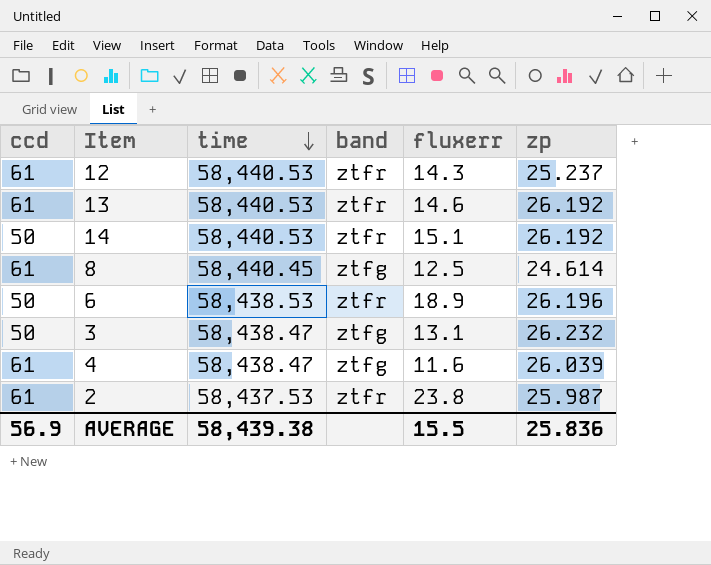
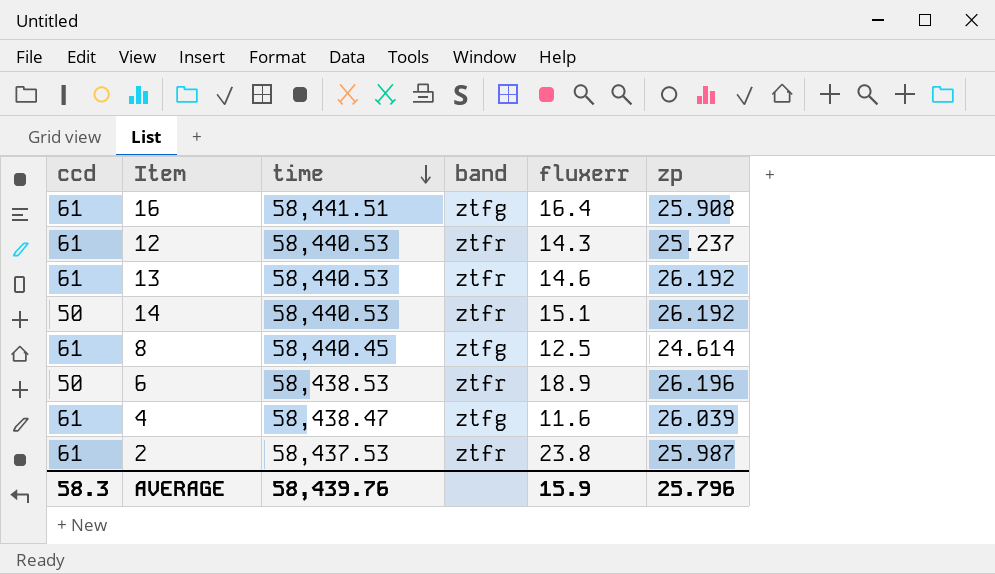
row 3: 50 | 58,438.47 | ztfg | 13.1 | 26.232 -> none
row 16: none -> 61 | 58,441.51 | ztfg | 16.4 | 25.908
AVERAGE | ccd: 56.9 -> 58.3
AVERAGE | time: 58,439.38 -> 58,439.76
AVERAGE | fluxerr: 15.5 -> 15.9
AVERAGE | zp: 25.836 -> 25.796

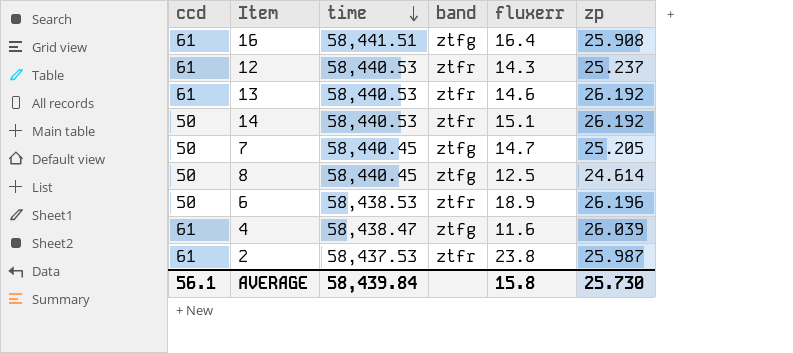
row 7: none -> 50 | 58,440.45 | ztfg | 14.7 | 25.205
8 | ccd: 61 -> 50
AVERAGE | ccd: 58.3 -> 56.1
AVERAGE | time: 58,439.76 -> 58,439.84
AVERAGE | fluxerr: 15.9 -> 15.8
AVERAGE | zp: 25.796 -> 25.730

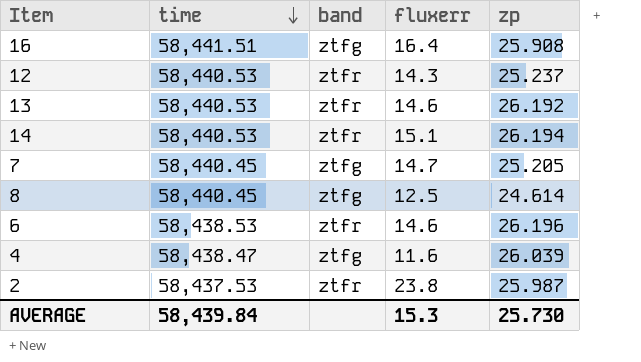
column ccd | position: 1 -> none
14 | zp: 26.192 -> 26.194
6 | fluxerr: 18.9 -> 14.6
AVERAGE | fluxerr: 15.8 -> 15.3

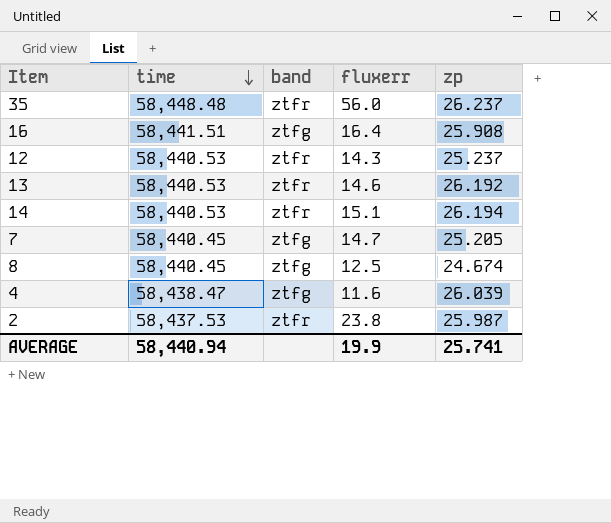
row 6: 58,438.53 | ztfr | 14.6 | 26.196 -> none
row 35: none -> 58,448.48 | ztfr | 56.0 | 26.237
8 | zp: 24.614 -> 24.674
AVERAGE | time: 58,439.84 -> 58,440.94
AVERAGE | fluxerr: 15.3 -> 19.9
AVERAGE | zp: 25.730 -> 25.741

